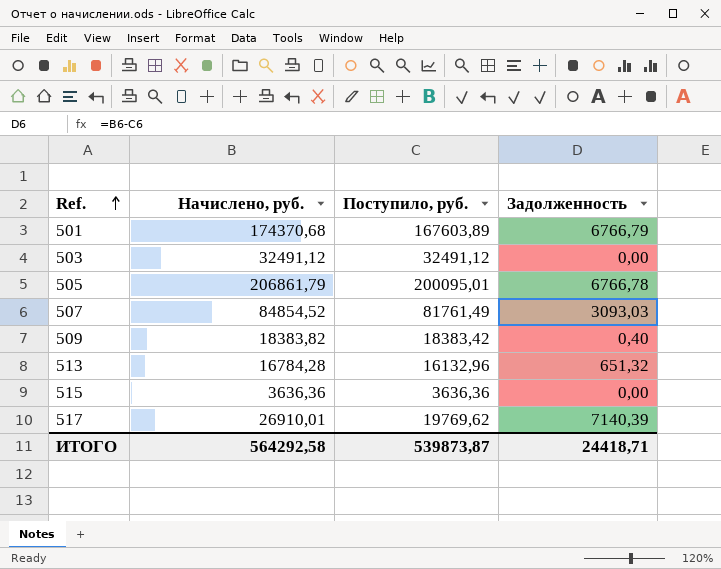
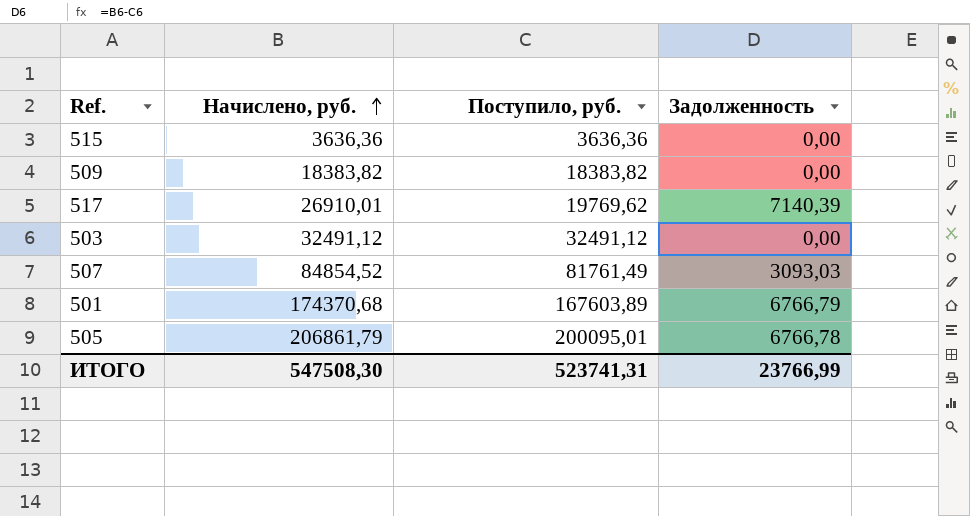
row order: Ref. ascending -> Начислено, руб. ascending
row 513: 16784,28 | 16132,96 | 651,32 -> none
509 | Поступило, руб.: 18383,42 -> 18383,82
509 | Задолженность: 0,40 -> 0,00
ИТОГО | Начислено, руб.: 564292,58 -> 547508,30
ИТОГО | Поступило, руб.: 539873,87 -> 523741,31
ИТОГО | Задолженность: 24418,71 -> 23766,99

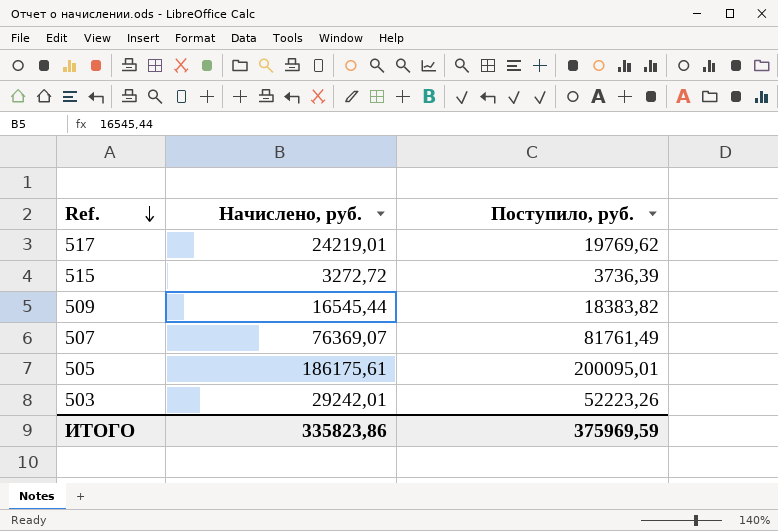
row order: Начислено, руб. ascending -> Ref. descending
column Задолженность | formula: [Начислено, руб.] - [Поступило, руб.] -> none
row 501: 174370,68 | 167603,89 | 6766,79 -> none
517 | Начислено, руб.: 26910,01 -> 24219,01
515 | Начислено, руб.: 3636,36 -> 3272,72
515 | Поступило, руб.: 3636,36 -> 3736,39
509 | Начислено, руб.: 18383,82 -> 16545,44
507 | Начислено, руб.: 84854,52 -> 76369,07
505 | Начислено, руб.: 206861,79 -> 186175,61
503 | Начислено, руб.: 32491,12 -> 29242,01
503 | Поступило, руб.: 32491,12 -> 52223,26
ИТОГО | Начислено, руб.: 547508,30 -> 335823,86
ИТОГО | Поступило, руб.: 523741,31 -> 375969,59

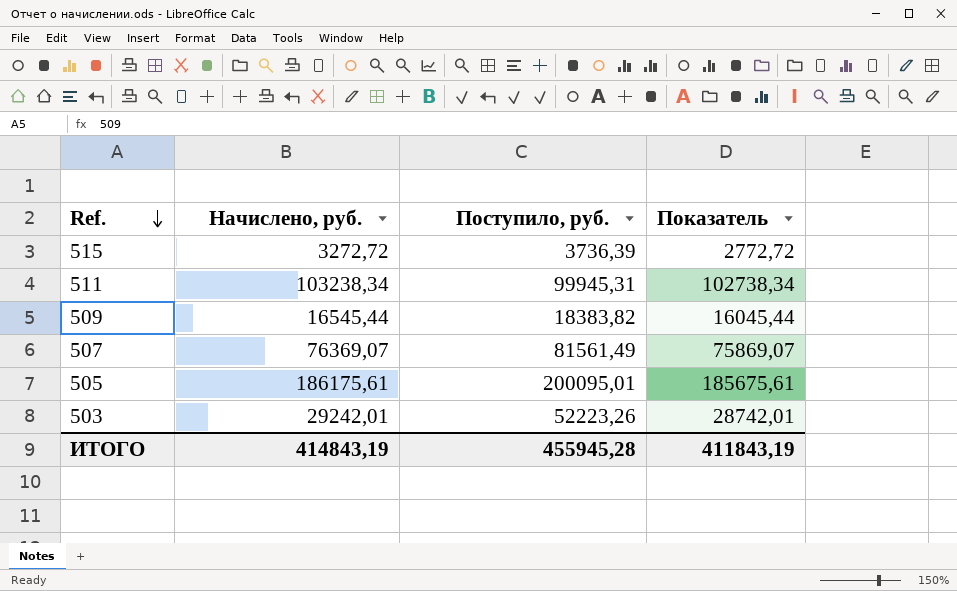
column Показатель | formula: none -> [Начислено, руб.] - 500
row 517: 24219,01 | 19769,62 -> none
row 511: none -> 103238,34 | 99945,31 | 102738,34
507 | Поступило, руб.: 81761,49 -> 81561,49
ИТОГО | Начислено, руб.: 335823,86 -> 414843,19
ИТОГО | Поступило, руб.: 375969,59 -> 455945,28

